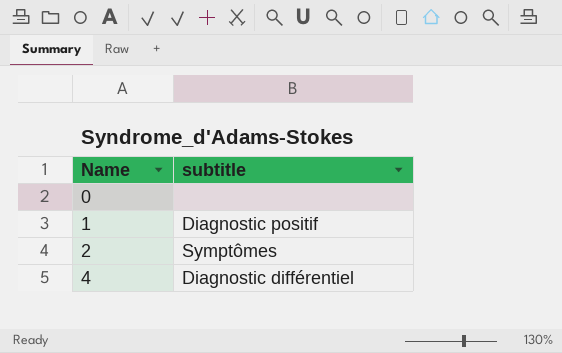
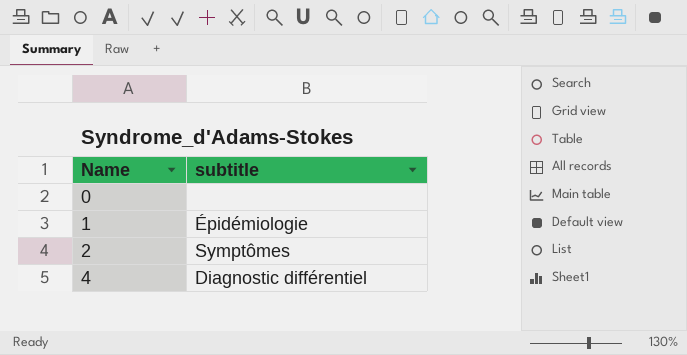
1 | subtitle: Diagnostic positif -> Épidémiologie

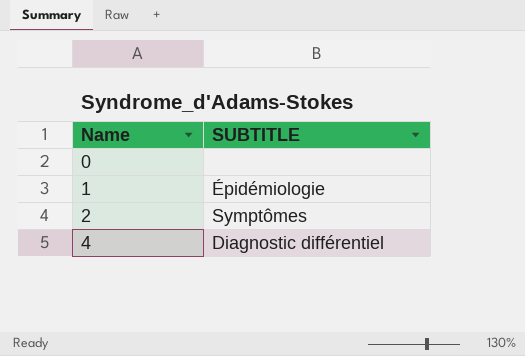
column name: subtitle -> SUBTITLE

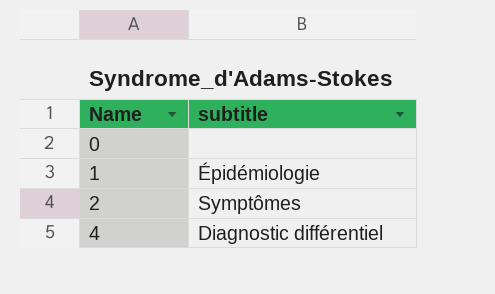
column name: SUBTITLE -> subtitle

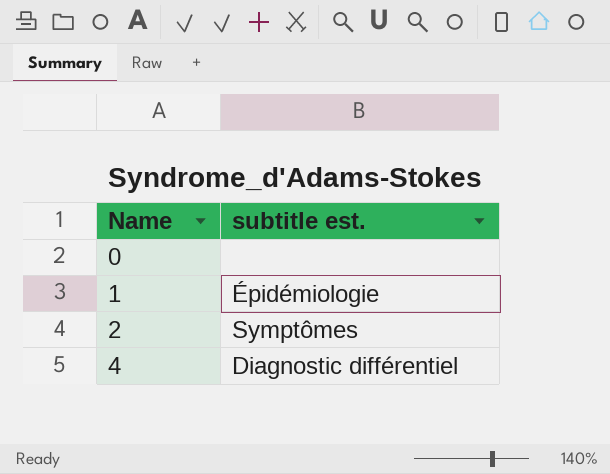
column name: subtitle -> subtitle est.

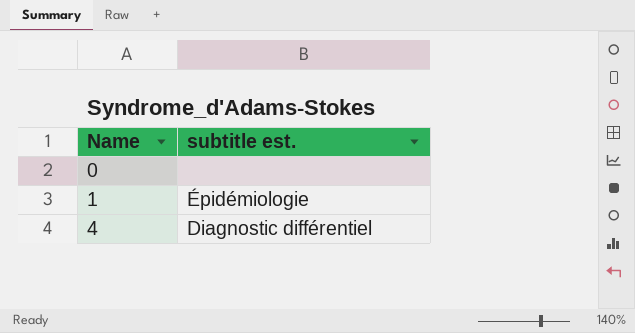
row 2: Symptômes -> none

